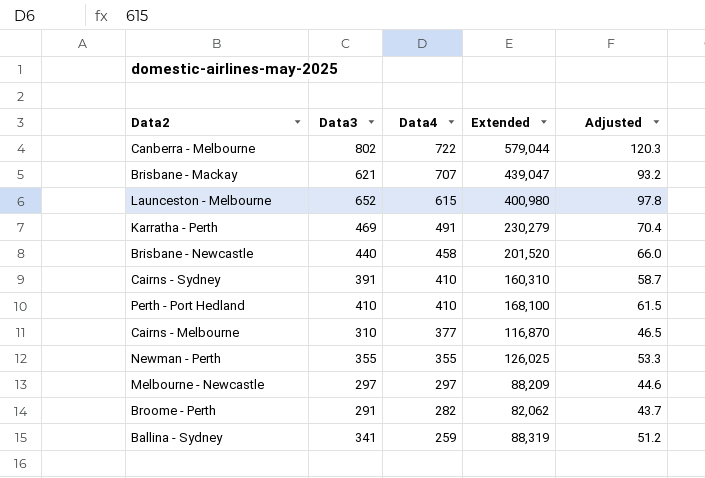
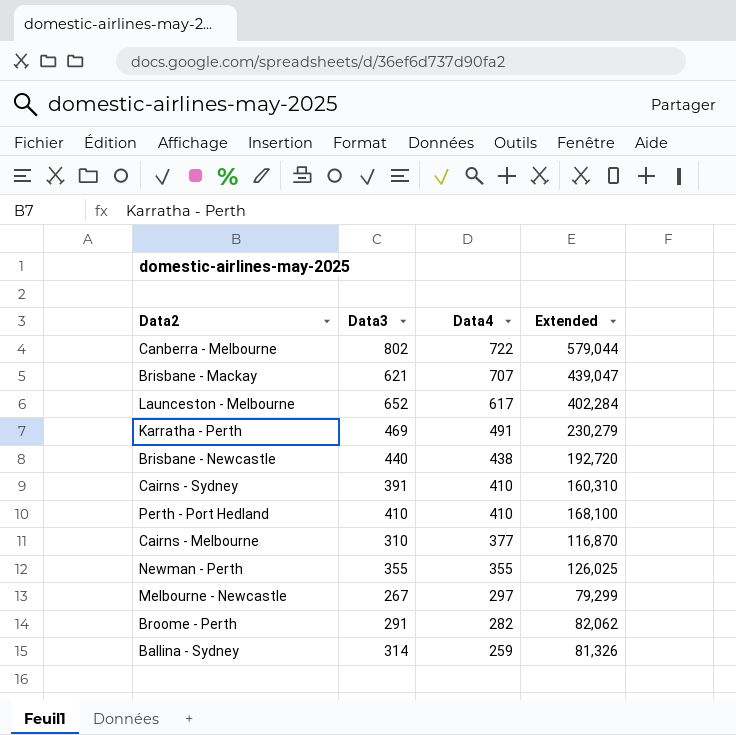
column Adjusted | formula: [Data3] * 0.15 -> none
Launceston - Melbourne | Data4: 615 -> 617
Launceston - Melbourne | Extended: 400,980 -> 402,284
Brisbane - Newcastle | Data4: 458 -> 438
Brisbane - Newcastle | Extended: 201,520 -> 192,720
Melbourne - Newcastle | Data3: 297 -> 267
Melbourne - Newcastle | Extended: 88,209 -> 79,299
Ballina - Sydney | Data3: 341 -> 314
Ballina - Sydney | Extended: 88,319 -> 81,326

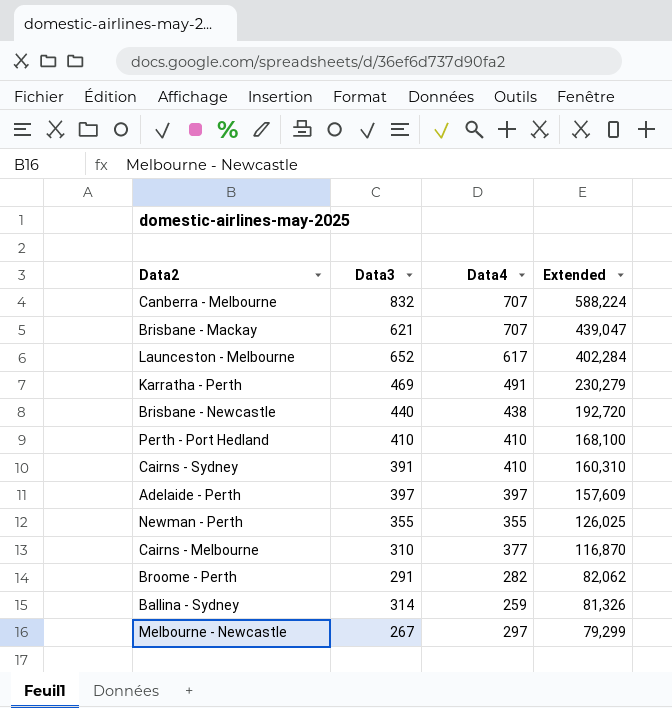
row order: Data4 descending -> Extended descending
Canberra - Melbourne | Data3: 802 -> 832
Canberra - Melbourne | Data4: 722 -> 707
Canberra - Melbourne | Extended: 579,044 -> 588,224
row Adelaide - Perth: none -> 397 | 397 | 157,609

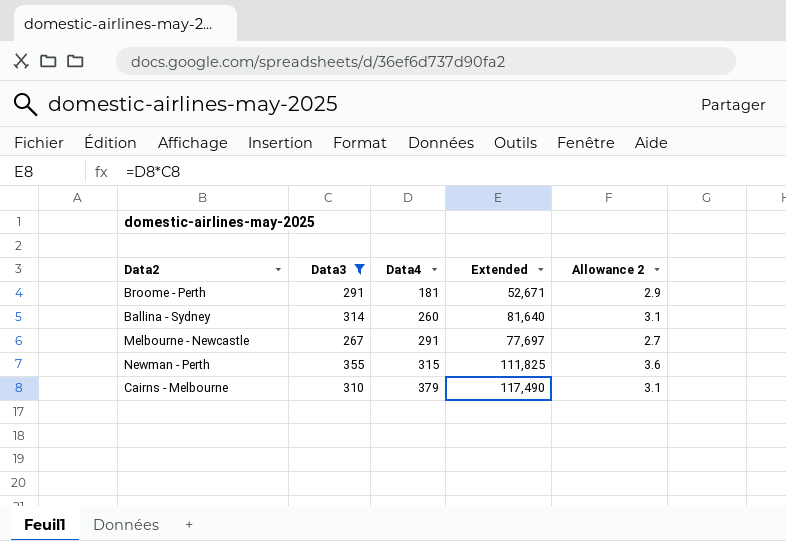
filter: none -> Data3 <= 355
row order: Extended descending -> Data4 ascending
column Allowance 2 | formula: none -> [Data3] * 0.01
Broome - Perth | Data4: 282 -> 181
Broome - Perth | Extended: 82,062 -> 52,671
Ballina - Sydney | Data4: 259 -> 260
Ballina - Sydney | Extended: 81,326 -> 81,640
Melbourne - Newcastle | Data4: 297 -> 291
Melbourne - Newcastle | Extended: 79,299 -> 77,697
Newman - Perth | Data4: 355 -> 315
Newman - Perth | Extended: 126,025 -> 111,825
Cairns - Melbourne | Data4: 377 -> 379
Cairns - Melbourne | Extended: 116,870 -> 117,490

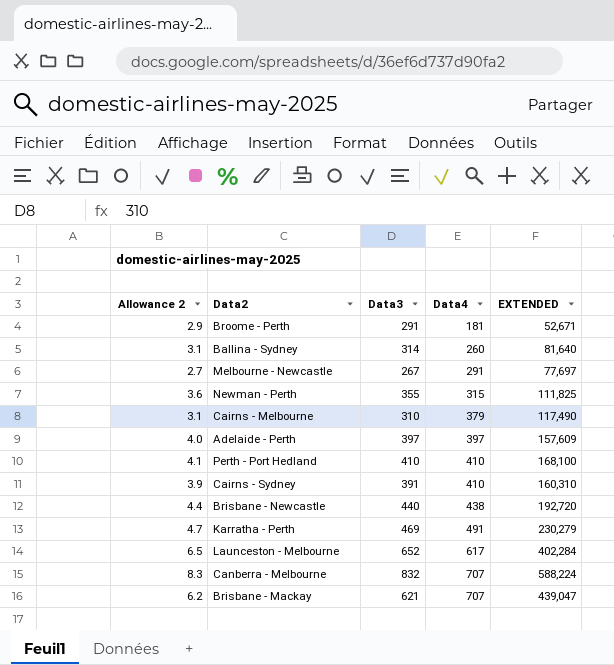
filter: Data3 <= 355 -> none
column Allowance 2 | position: 5 -> 1
column name: Extended -> EXTENDED

